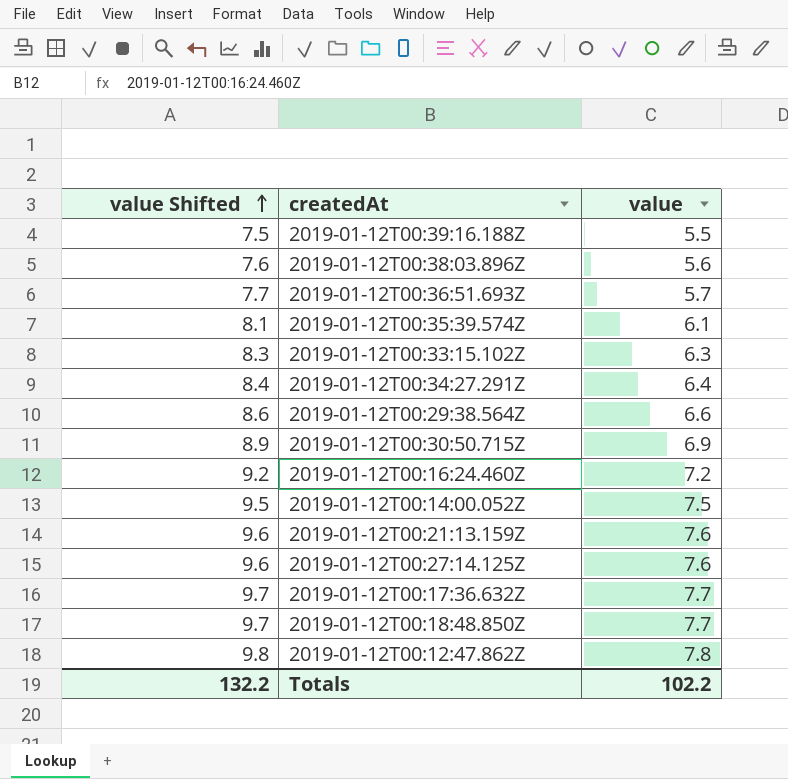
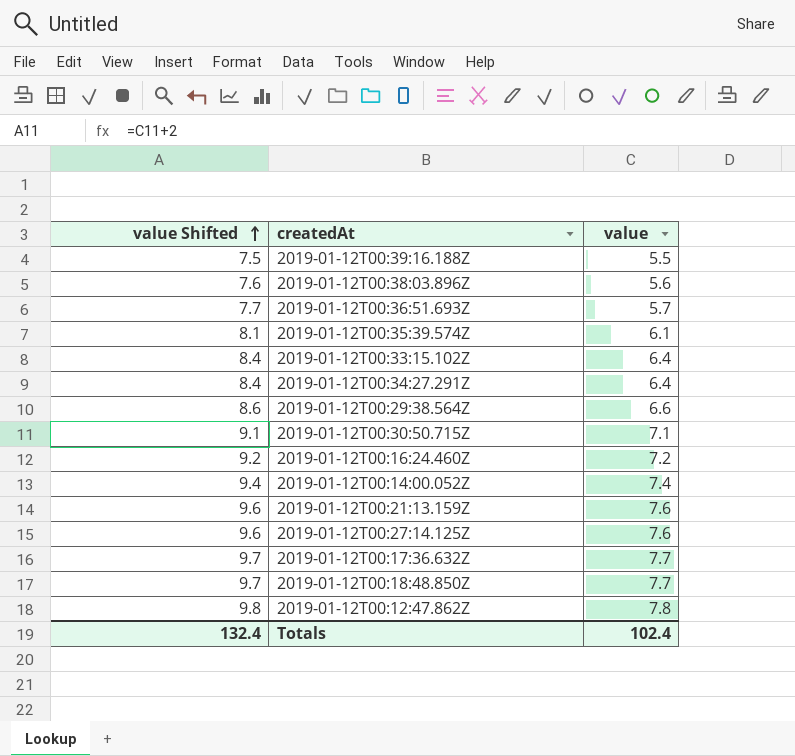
2019-01-12T00:33:15.102Z | value Shifted: 8.3 -> 8.4
2019-01-12T00:33:15.102Z | value: 6.3 -> 6.4
2019-01-12T00:30:50.715Z | value Shifted: 8.9 -> 9.1
2019-01-12T00:30:50.715Z | value: 6.9 -> 7.1
2019-01-12T00:14:00.052Z | value Shifted: 9.5 -> 9.4
2019-01-12T00:14:00.052Z | value: 7.5 -> 7.4
Totals | value Shifted: 132.2 -> 132.4
Totals | value: 102.2 -> 102.4

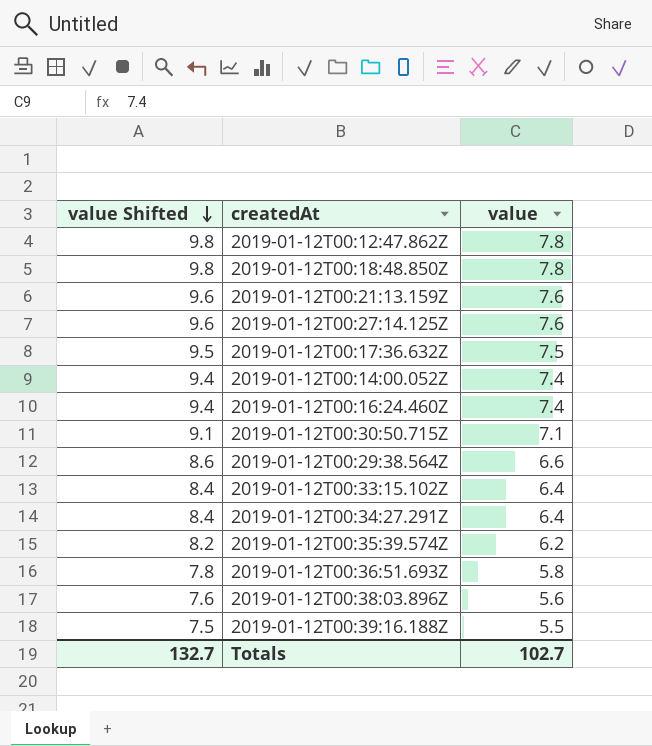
row order: value Shifted ascending -> value Shifted descending
2019-01-12T00:18:48.850Z | value Shifted: 9.7 -> 9.8
2019-01-12T00:18:48.850Z | value: 7.7 -> 7.8
2019-01-12T00:17:36.632Z | value Shifted: 9.7 -> 9.5
2019-01-12T00:17:36.632Z | value: 7.7 -> 7.5
2019-01-12T00:16:24.460Z | value Shifted: 9.2 -> 9.4
2019-01-12T00:16:24.460Z | value: 7.2 -> 7.4
2019-01-12T00:35:39.574Z | value Shifted: 8.1 -> 8.2
2019-01-12T00:35:39.574Z | value: 6.1 -> 6.2
2019-01-12T00:36:51.693Z | value Shifted: 7.7 -> 7.8
2019-01-12T00:36:51.693Z | value: 5.7 -> 5.8
Totals | value Shifted: 132.4 -> 132.7
Totals | value: 102.4 -> 102.7

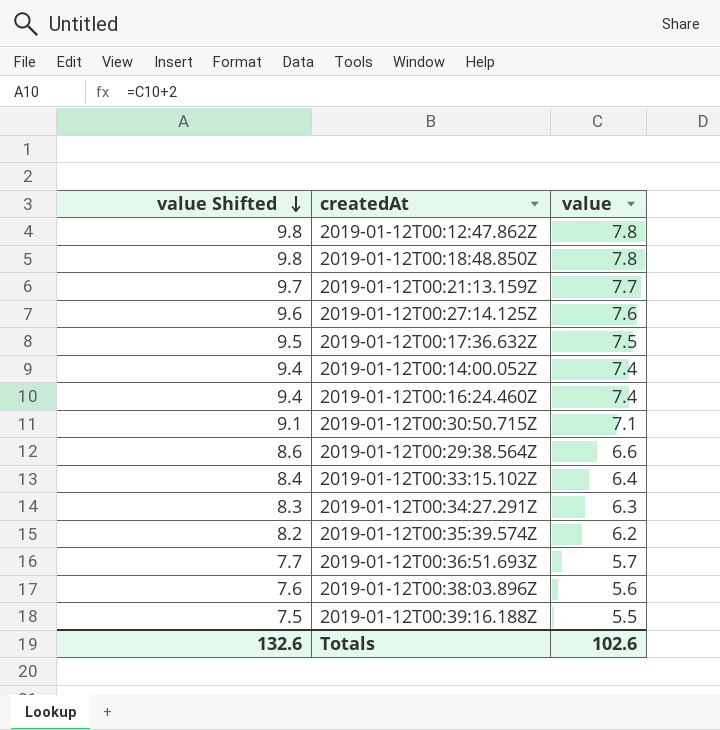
2019-01-12T00:21:13.159Z | value Shifted: 9.6 -> 9.7
2019-01-12T00:21:13.159Z | value: 7.6 -> 7.7
2019-01-12T00:34:27.291Z | value Shifted: 8.4 -> 8.3
2019-01-12T00:34:27.291Z | value: 6.4 -> 6.3
2019-01-12T00:36:51.693Z | value Shifted: 7.8 -> 7.7
2019-01-12T00:36:51.693Z | value: 5.8 -> 5.7
Totals | value Shifted: 132.7 -> 132.6
Totals | value: 102.7 -> 102.6

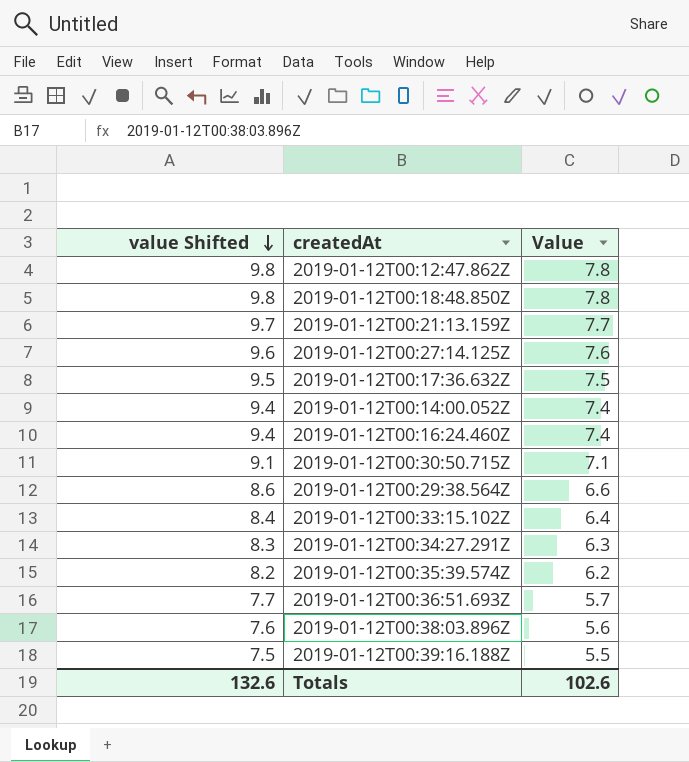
column name: value -> Value

